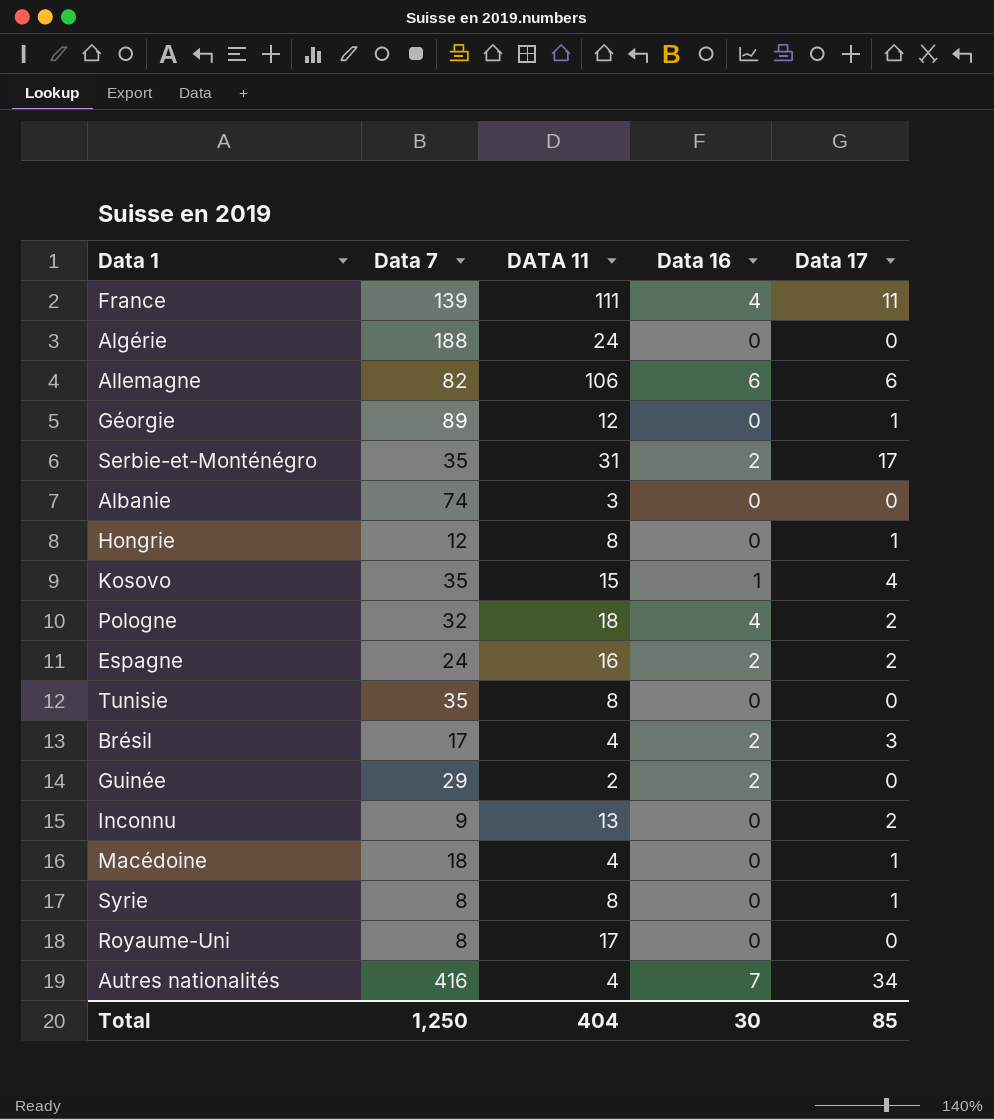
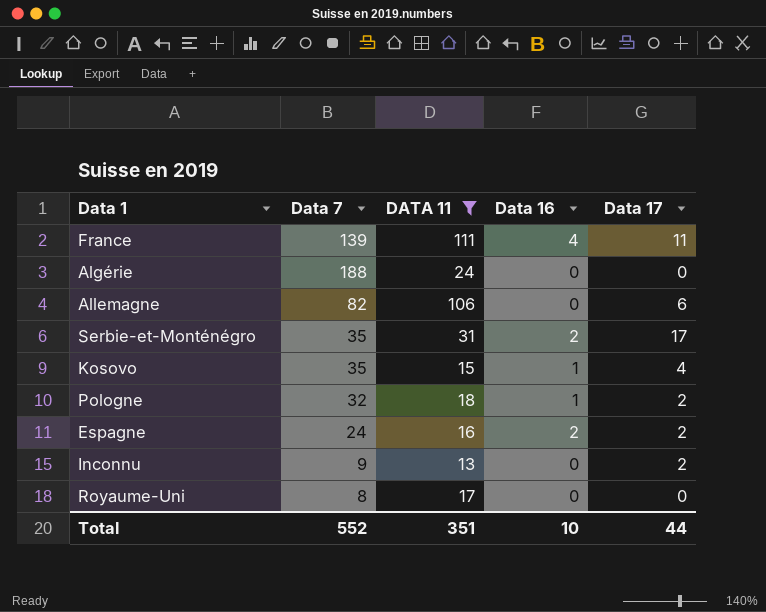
filter: none -> DATA 11 >= 13
Allemagne | Data 16: 6 -> 0
Pologne | Data 16: 4 -> 1
Total | Data 7: 1,250 -> 552
Total | DATA 11: 404 -> 351
Total | Data 16: 30 -> 10
Total | Data 17: 85 -> 44

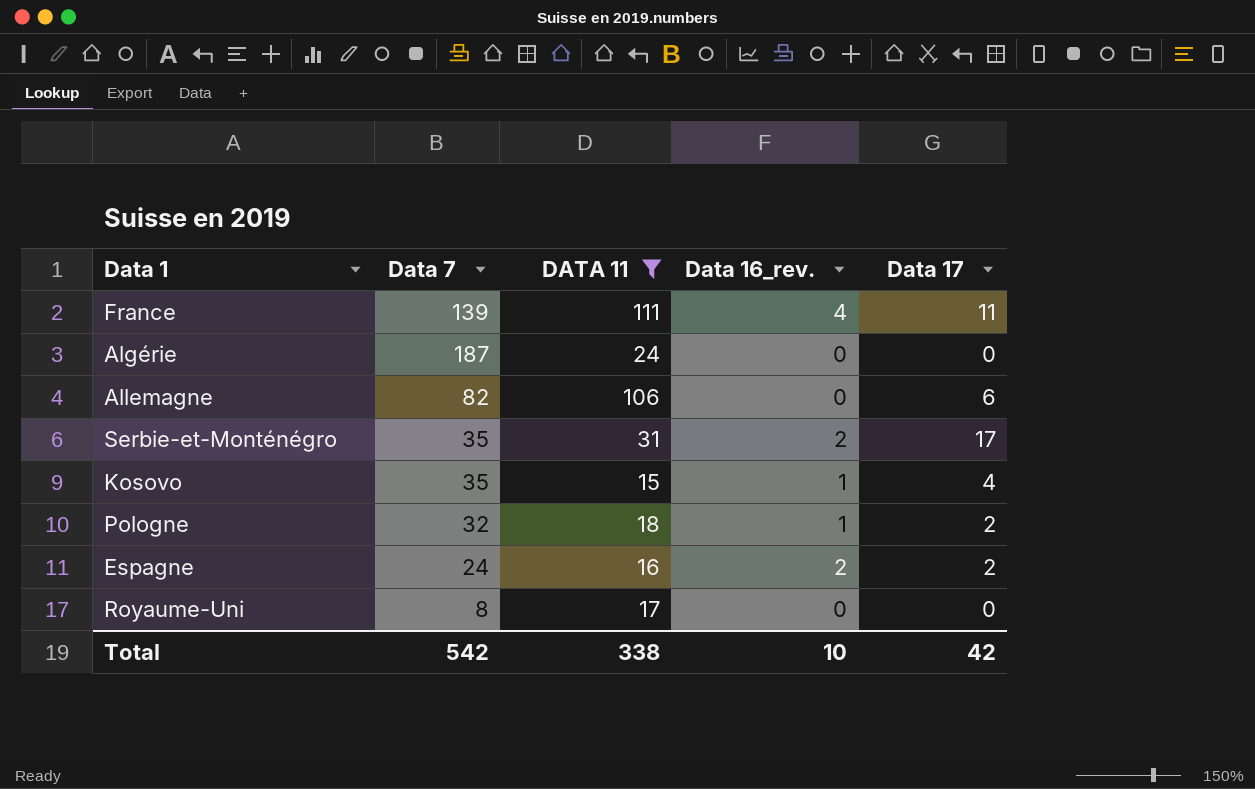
column name: Data 16 -> Data 16_rev.
row Inconnu: 9 | 13 | 0 | 2 -> none
Algérie | Data 7: 188 -> 187
Total | Data 7: 552 -> 542
Total | DATA 11: 351 -> 338
Total | Data 17: 44 -> 42

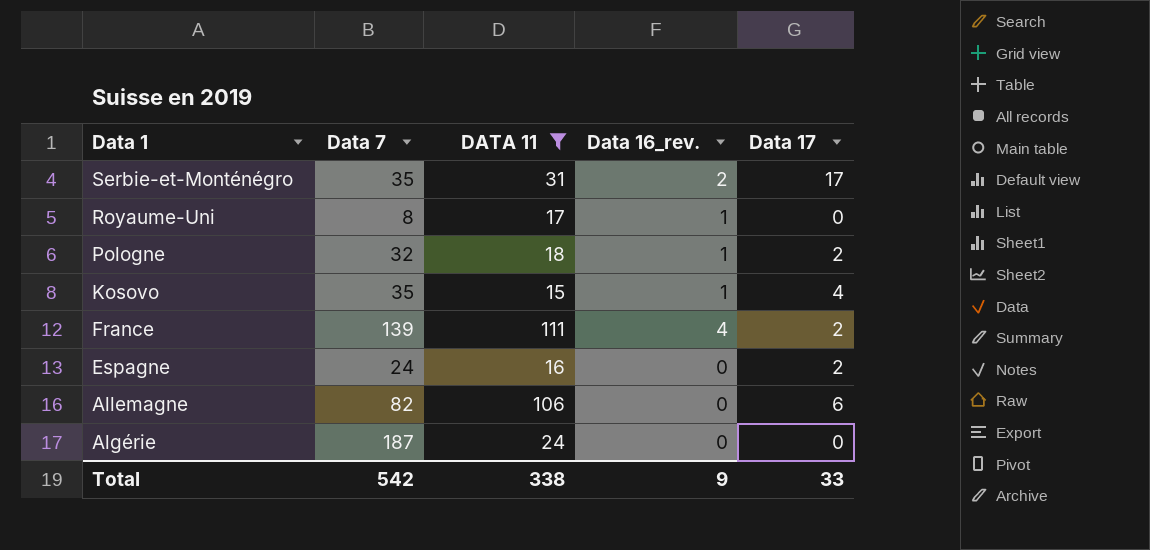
row order: none -> Data 1 descending
Royaume-Uni | Data 16_rev.: 0 -> 1
France | Data 17: 11 -> 2
Espagne | Data 16_rev.: 2 -> 0
Total | Data 16_rev.: 10 -> 9
Total | Data 17: 42 -> 33

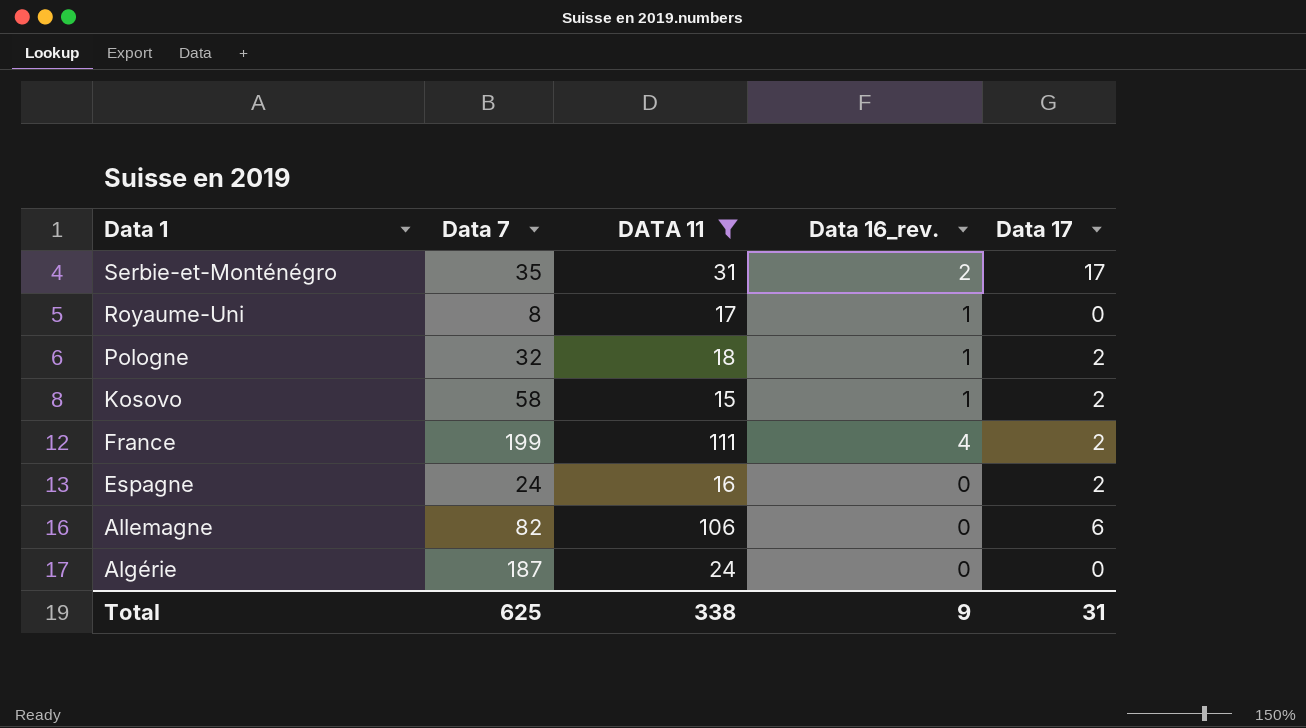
Kosovo | Data 7: 35 -> 58
Kosovo | Data 17: 4 -> 2
France | Data 7: 139 -> 199
Total | Data 7: 542 -> 625
Total | Data 17: 33 -> 31

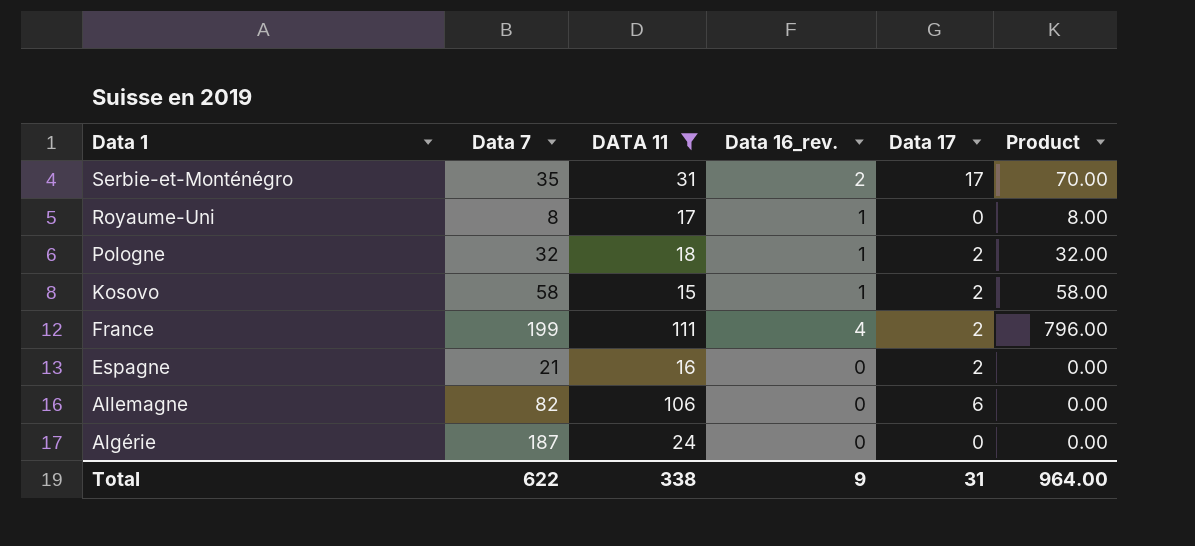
column Product | formula: none -> [Data 7] * [Data 16_rev.]
Espagne | Data 7: 24 -> 21
Total | Data 7: 625 -> 622

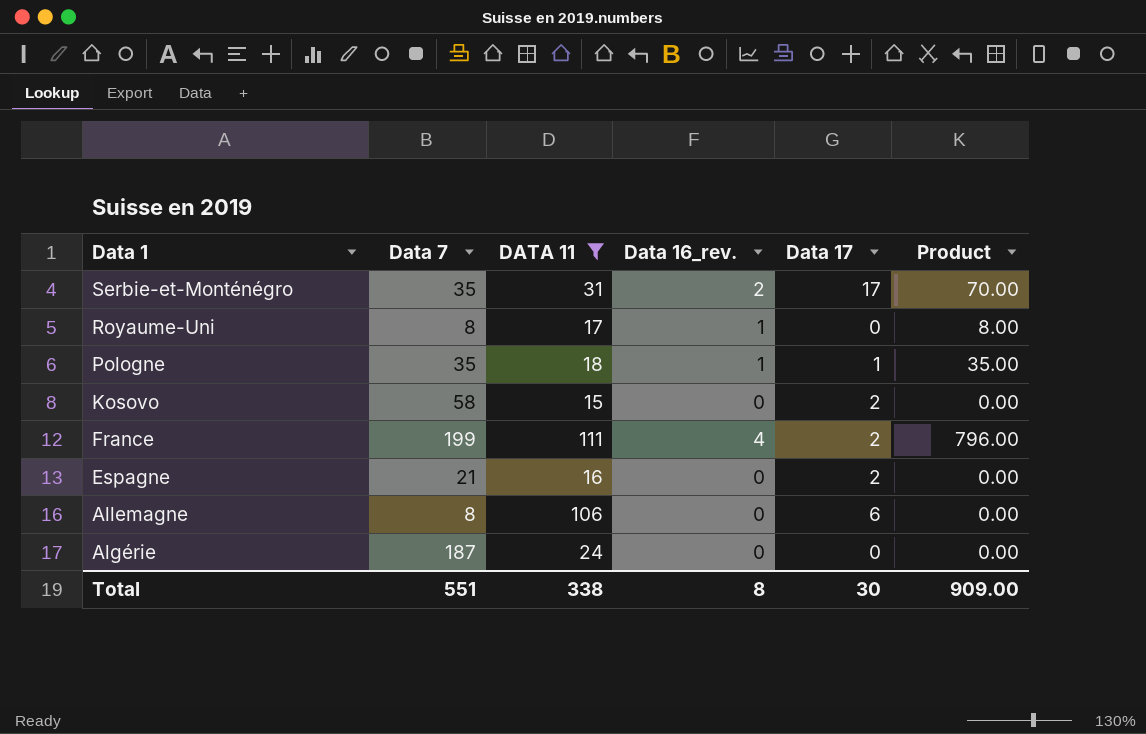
Pologne | Data 7: 32 -> 35
Pologne | Data 17: 2 -> 1
Pologne | Product: 32.00 -> 35.00
Kosovo | Data 16_rev.: 1 -> 0
Kosovo | Product: 58.00 -> 0.00
Allemagne | Data 7: 82 -> 8
Total | Data 7: 622 -> 551
Total | Data 16_rev.: 9 -> 8
Total | Data 17: 31 -> 30
Total | Product: 964.00 -> 909.00

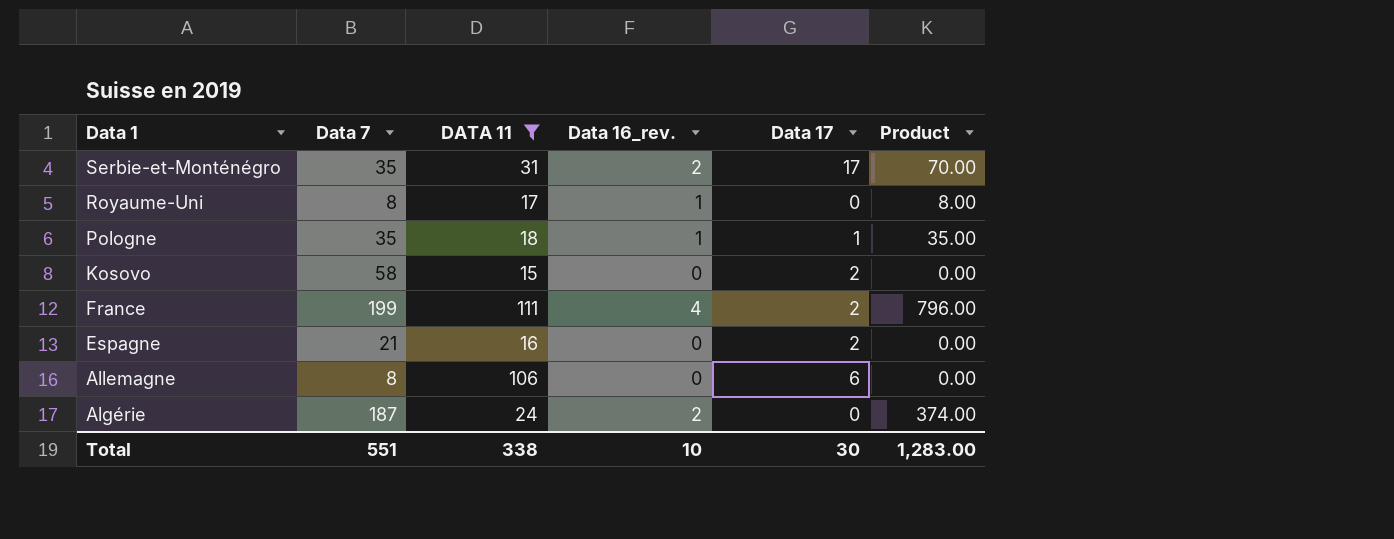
Algérie | Data 16_rev.: 0 -> 2
Algérie | Product: 0.00 -> 374.00
Total | Data 16_rev.: 8 -> 10
Total | Product: 909.00 -> 1,283.00

